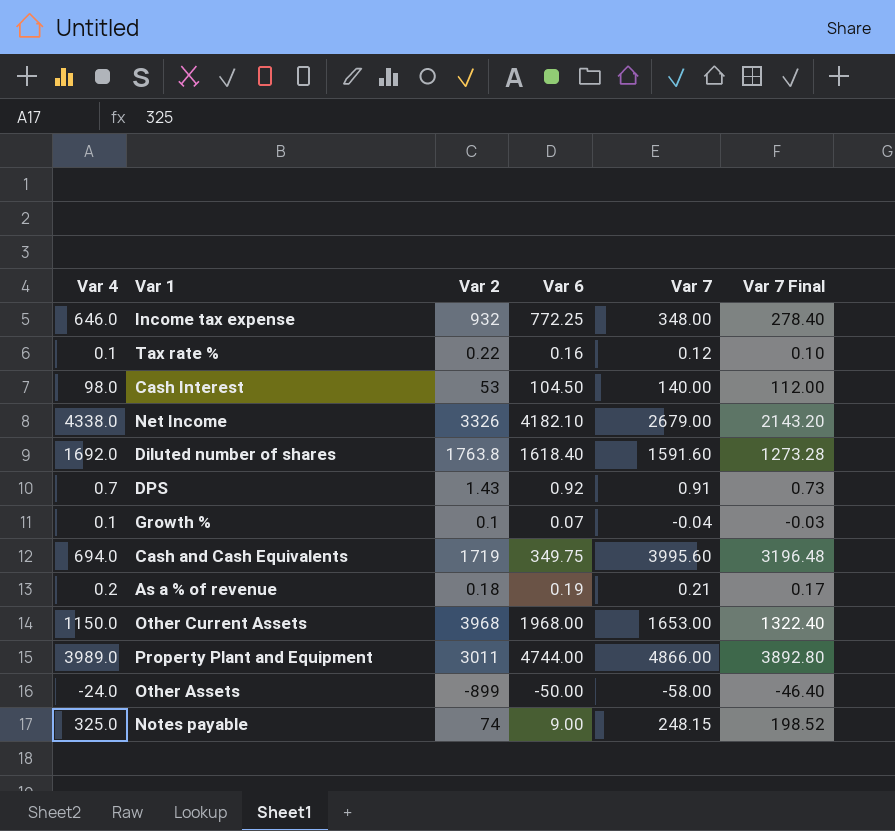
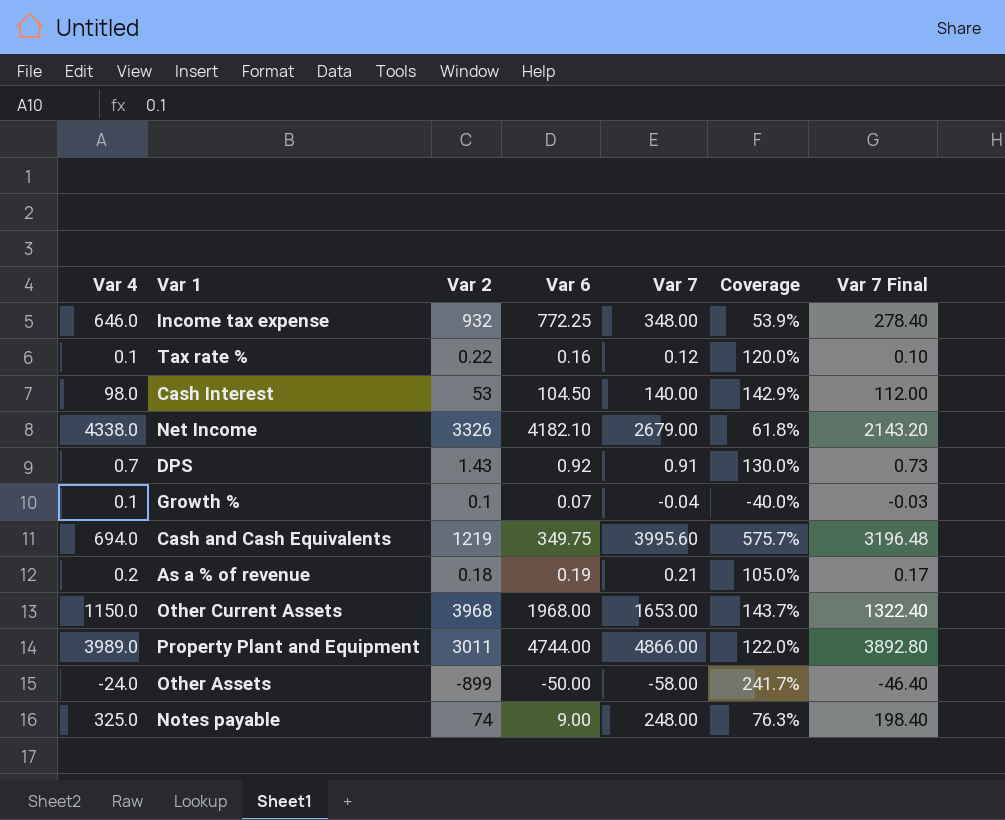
column Coverage | formula: none -> [Var 7] / [Var 4]
row Diluted number of shares: 1692.0 | 1763.8 | 1618.40 | 1591.60 | 1273.28 -> none
Cash and Cash Equivalents | Var 2: 1719 -> 1219
Notes payable | Var 7: 248.15 -> 248.00
Notes payable | Var 7 Final: 198.52 -> 198.40

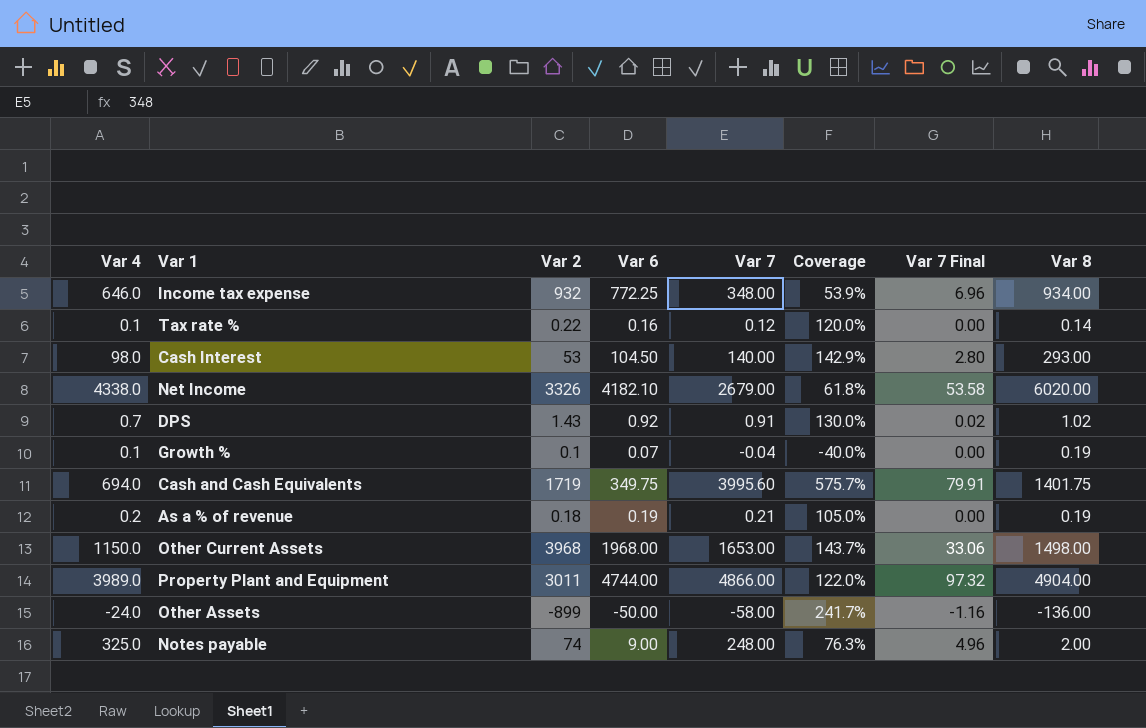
column Var 7 Final | formula: [Var 7] * 0.8 -> [Var 7] * 0.02
column Var 8 | position: none -> 8
Cash and Cash Equivalents | Var 2: 1219 -> 1719

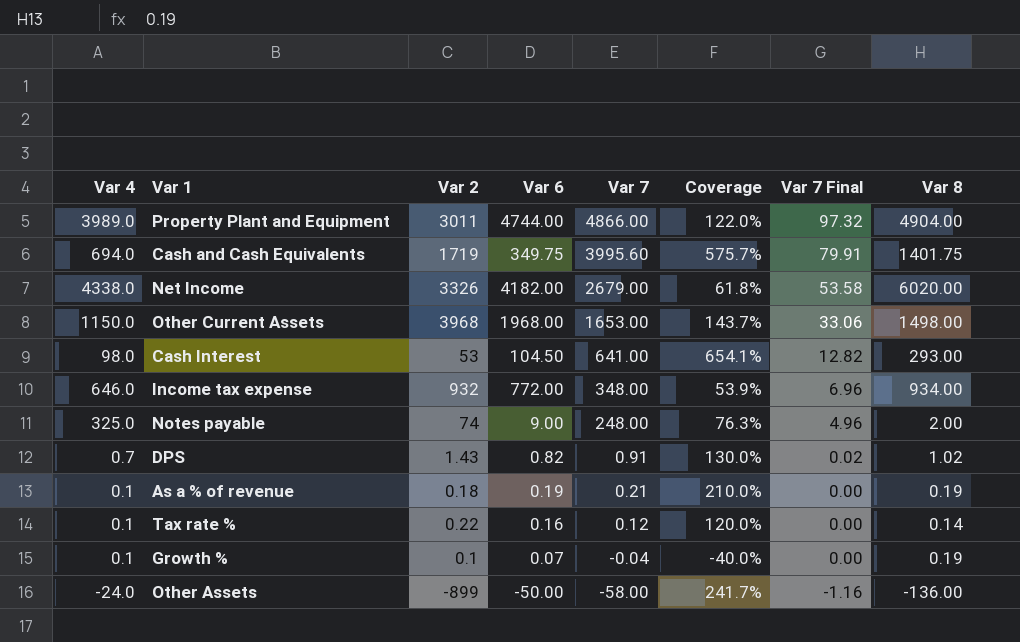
row order: none -> Var 7 descending
Net Income | Var 6: 4182.10 -> 4182.00
Cash Interest | Var 7: 140.00 -> 641.00
Cash Interest | Coverage: 142.9% -> 654.1%
Cash Interest | Var 7 Final: 2.80 -> 12.82
Income tax expense | Var 6: 772.25 -> 772.00
DPS | Var 6: 0.92 -> 0.82
As a % of revenue | Var 4: 0.2 -> 0.1
As a % of revenue | Coverage: 105.0% -> 210.0%

